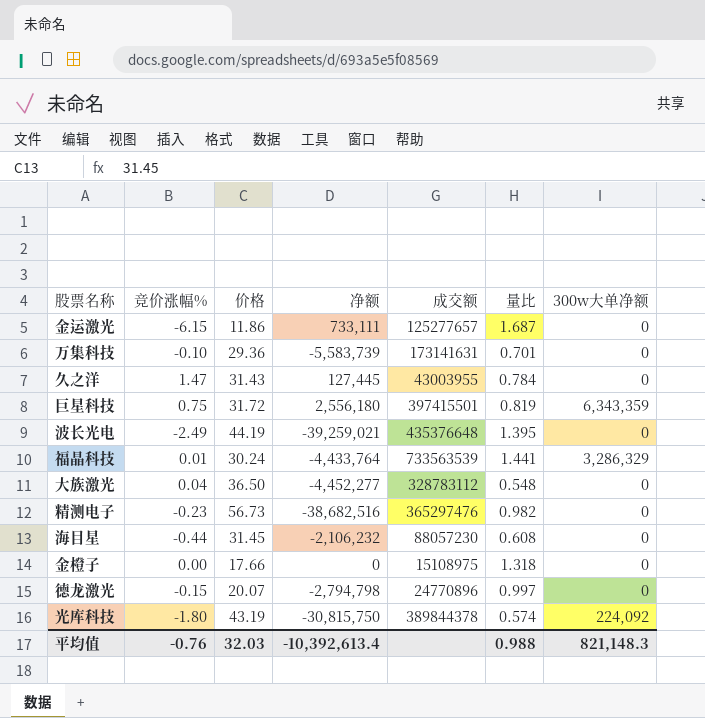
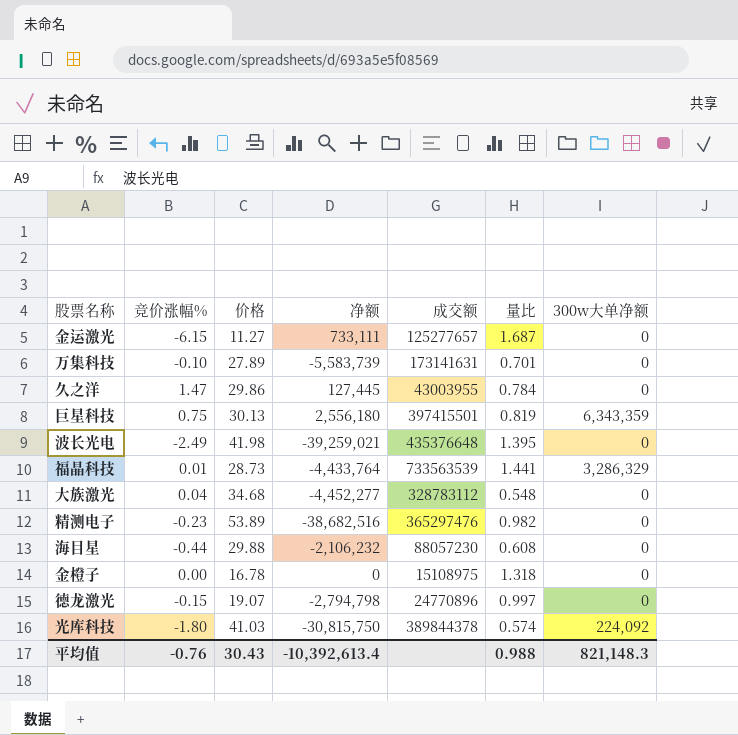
金运激光 | 价格: 11.86 -> 11.27
万集科技 | 价格: 29.36 -> 27.89
久之洋 | 价格: 31.43 -> 29.86
巨星科技 | 价格: 31.72 -> 30.13
波长光电 | 价格: 44.19 -> 41.98
福晶科技 | 价格: 30.24 -> 28.73
大族激光 | 价格: 36.50 -> 34.68
精测电子 | 价格: 56.73 -> 53.89
海目星 | 价格: 31.45 -> 29.88
金橙子 | 价格: 17.66 -> 16.78
德龙激光 | 价格: 20.07 -> 19.07
光库科技 | 价格: 43.19 -> 41.03
平均值 | 价格: 32.03 -> 30.43

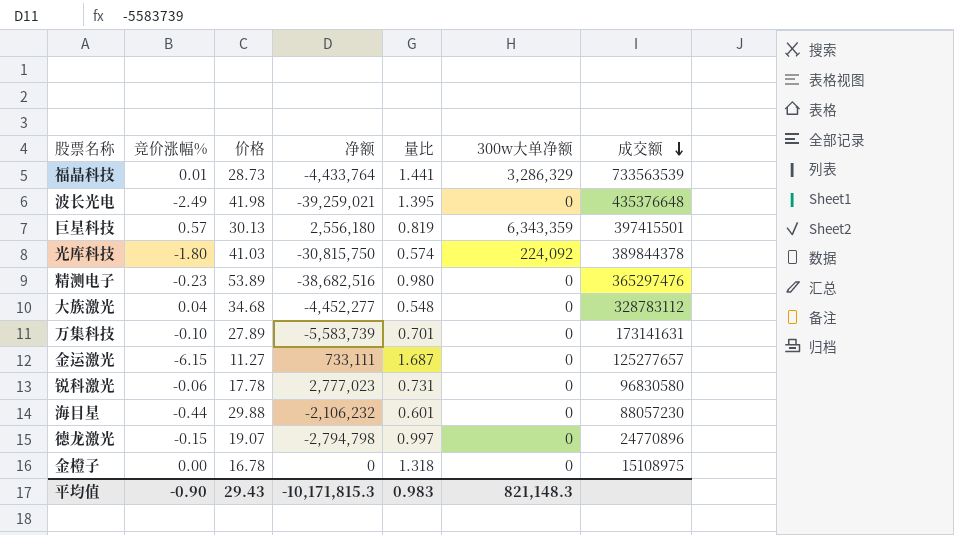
row order: none -> 成交额 descending
column 成交额 | position: 5 -> 7
row 久之洋: 1.47 | 29.86 | 127,445 | 43003955 | 0.784 | 0 -> none
巨星科技 | 竞价涨幅%: 0.75 -> 0.57
精测电子 | 量比: 0.982 -> 0.980
row 锐科激光: none -> -0.06 | 17.78 | 2,777,023 | 0.731 | 0 | 96830580
海目星 | 量比: 0.608 -> 0.601
平均值 | 竞价涨幅%: -0.76 -> -0.90
平均值 | 价格: 30.43 -> 29.43
平均值 | 净额: -10,392,613.4 -> -10,171,815.3
平均值 | 量比: 0.988 -> 0.983

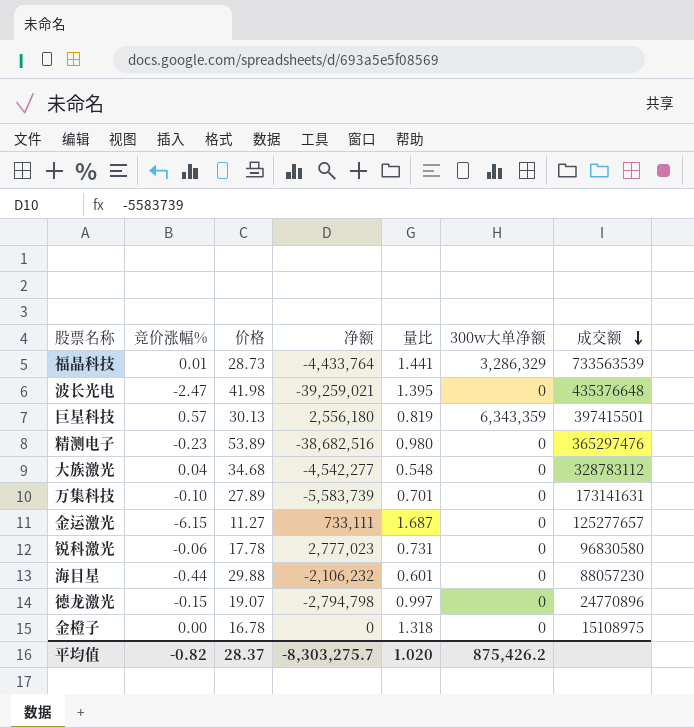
row 光库科技: -1.80 | 41.03 | -30,815,750 | 0.574 | 224,092 | 389844378 -> none
波长光电 | 竞价涨幅%: -2.49 -> -2.47
大族激光 | 净额: -4,452,277 -> -4,542,277
平均值 | 竞价涨幅%: -0.90 -> -0.82
平均值 | 价格: 29.43 -> 28.37
平均值 | 净额: -10,171,815.3 -> -8,303,275.7
平均值 | 量比: 0.983 -> 1.020
平均值 | 300w大单净额: 821,148.3 -> 875,426.2

